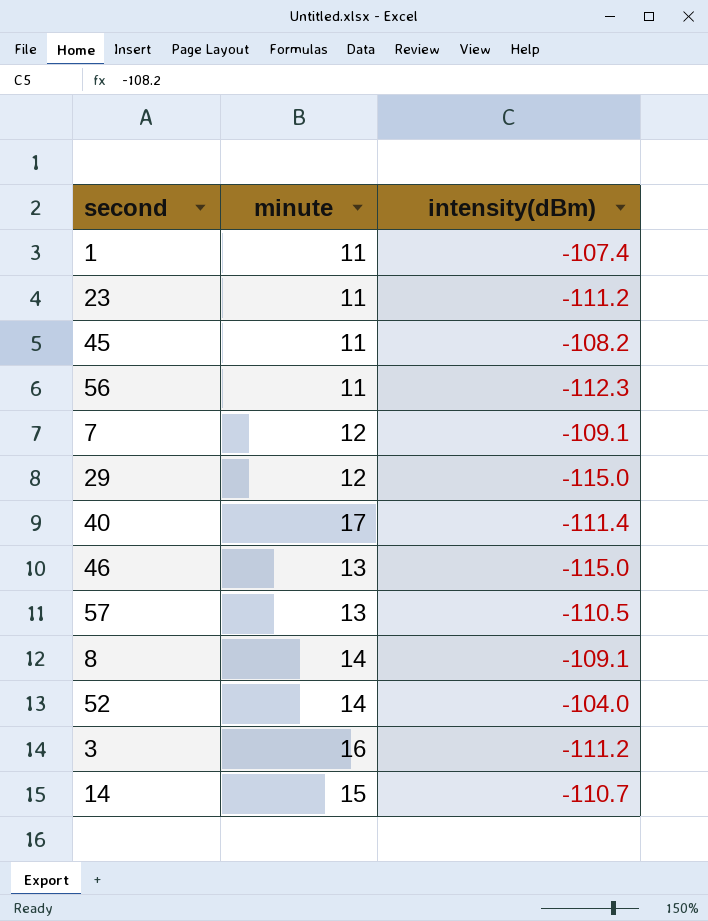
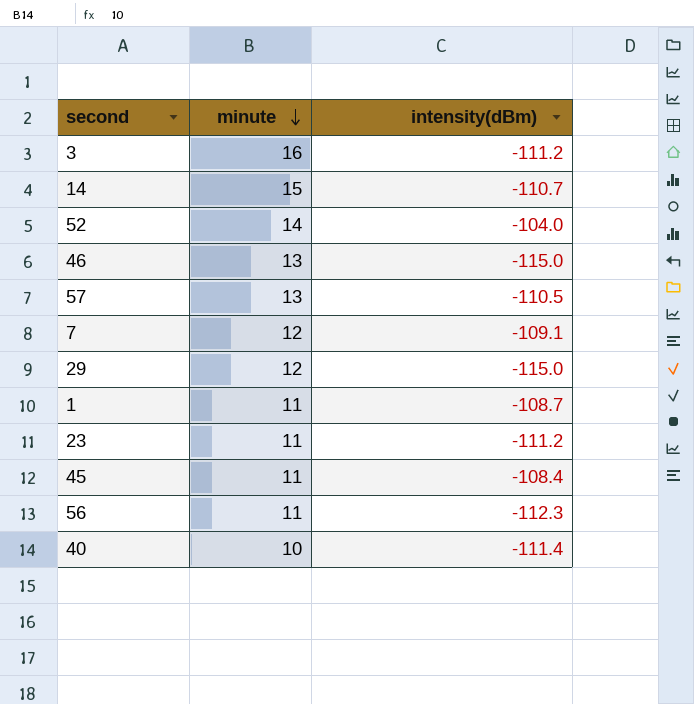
row order: none -> minute descending
row 8: 14 | -109.1 -> none
1 | intensity(dBm): -107.4 -> -108.7
45 | intensity(dBm): -108.2 -> -108.4
40 | minute: 17 -> 10

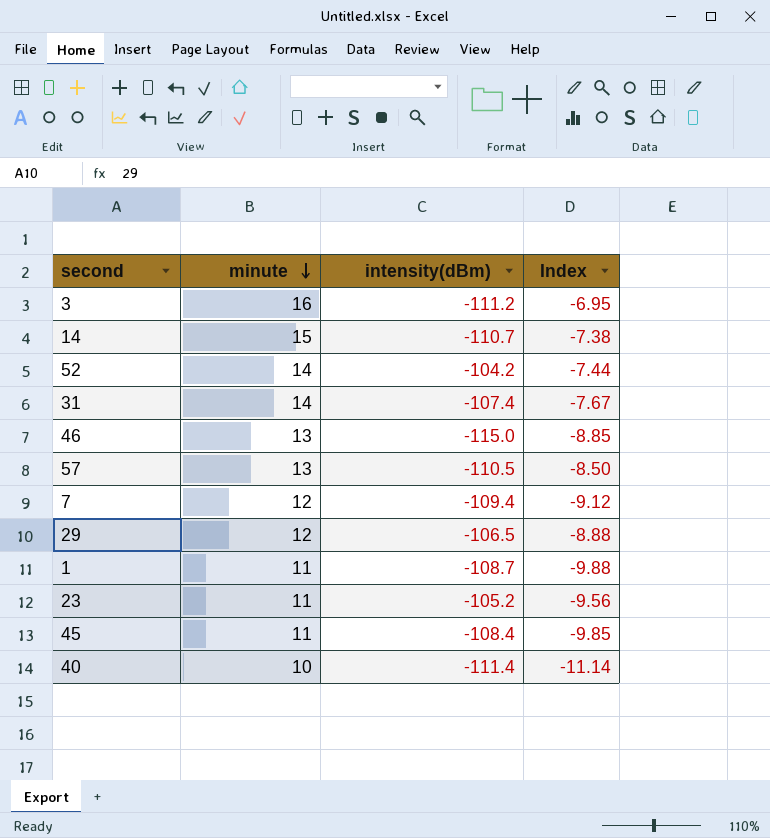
column Index | formula: none -> [intensity(dBm)] / [minute]
row 56: 11 | -112.3 -> none
52 | intensity(dBm): -104.0 -> -104.2
row 31: none -> 14 | -107.4 | -7.67
7 | intensity(dBm): -109.1 -> -109.4
29 | intensity(dBm): -115.0 -> -106.5
23 | intensity(dBm): -111.2 -> -105.2

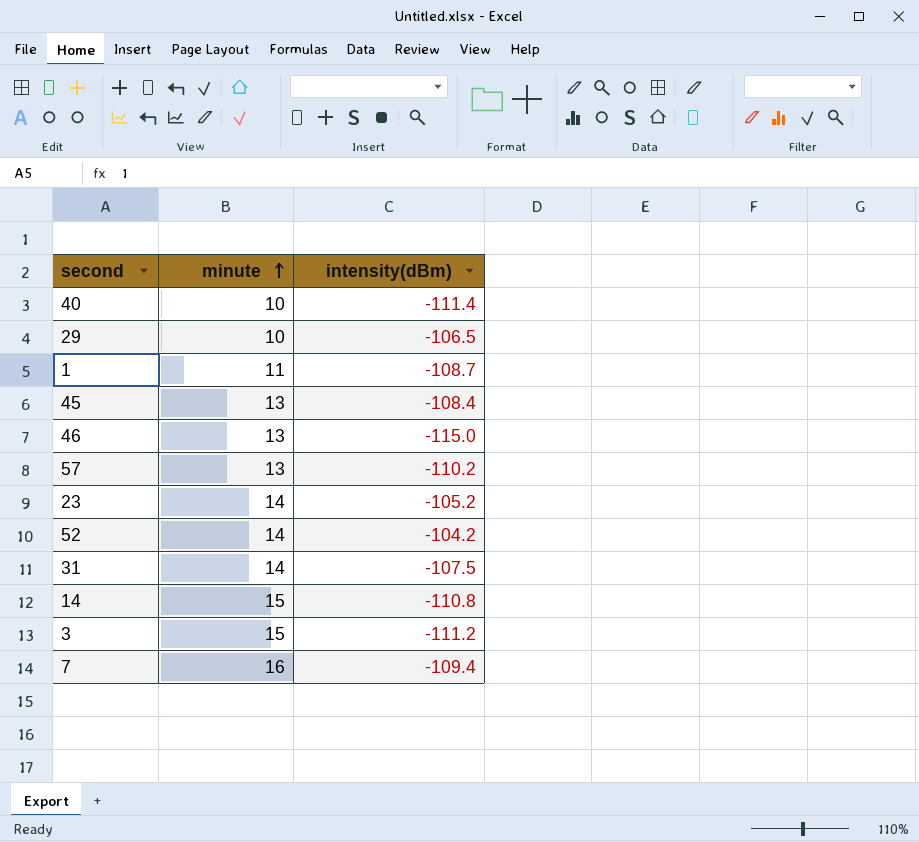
row order: minute descending -> minute ascending
column Index | formula: [intensity(dBm)] / [minute] -> none
29 | minute: 12 -> 10
45 | minute: 11 -> 13
57 | intensity(dBm): -110.5 -> -110.2
23 | minute: 11 -> 14
31 | intensity(dBm): -107.4 -> -107.5
14 | intensity(dBm): -110.7 -> -110.8
3 | minute: 16 -> 15
7 | minute: 12 -> 16

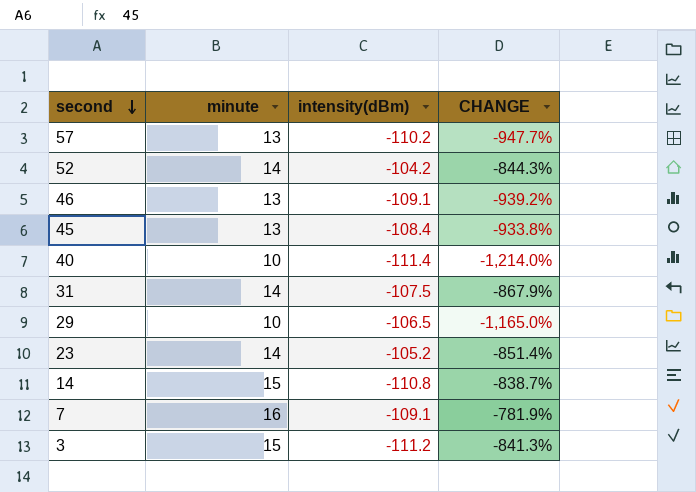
row order: minute ascending -> second descending
column CHANGE | formula: none -> ([intensity(dBm)] - [minute]) / [minute]
row 1: 11 | -108.7 -> none
46 | intensity(dBm): -115.0 -> -109.1
7 | intensity(dBm): -109.4 -> -109.1

